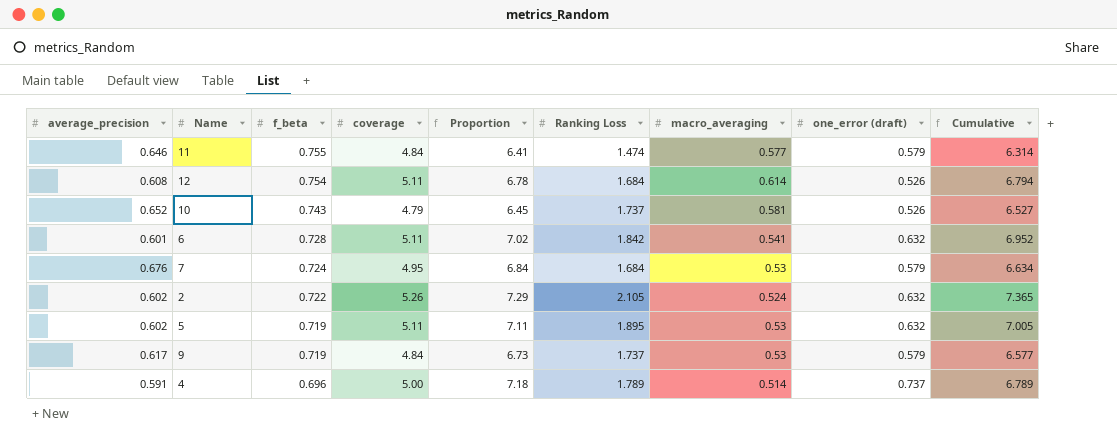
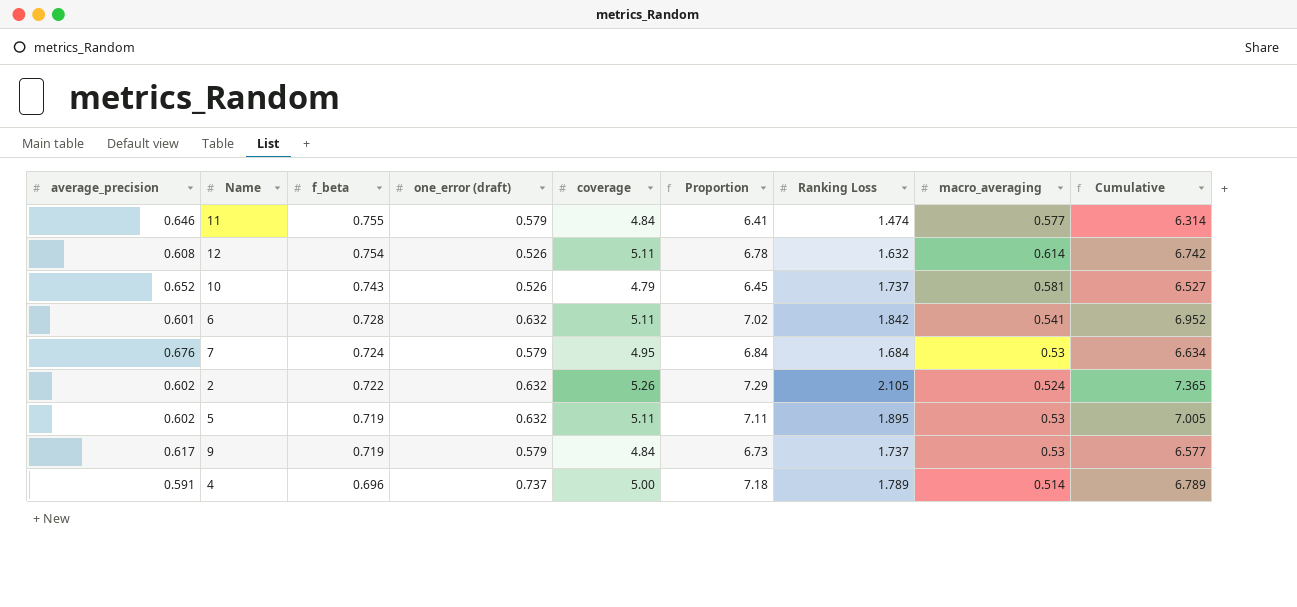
column one_error (draft) | position: 8 -> 4
12 | Ranking Loss: 1.684 -> 1.632
12 | Cumulative: 6.794 -> 6.742

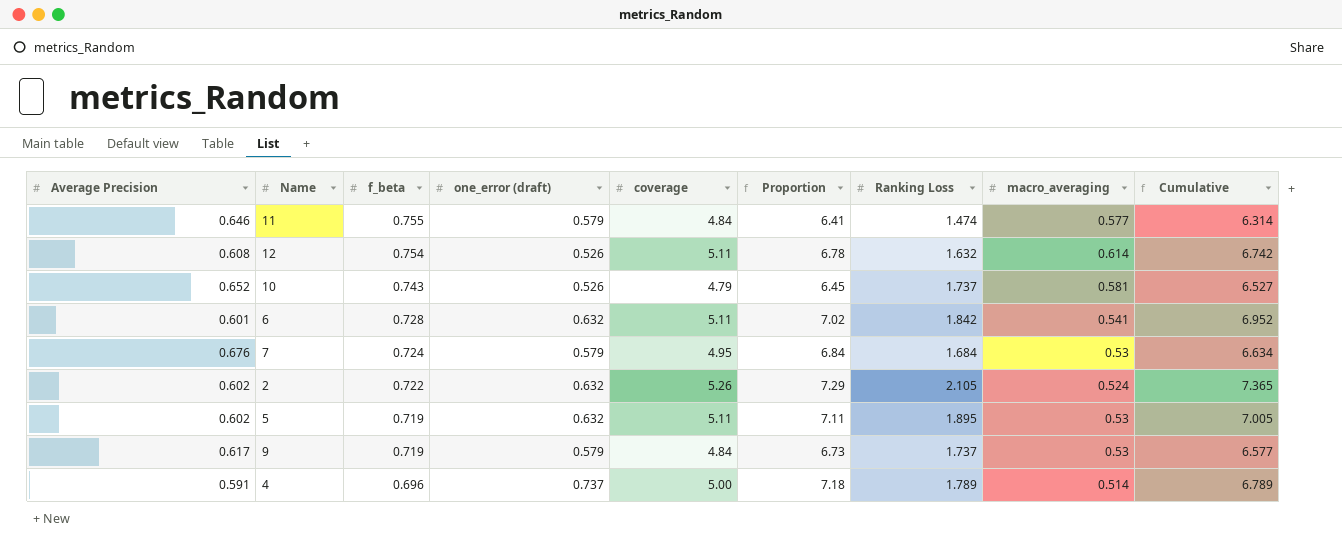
column name: average_precision -> Average Precision

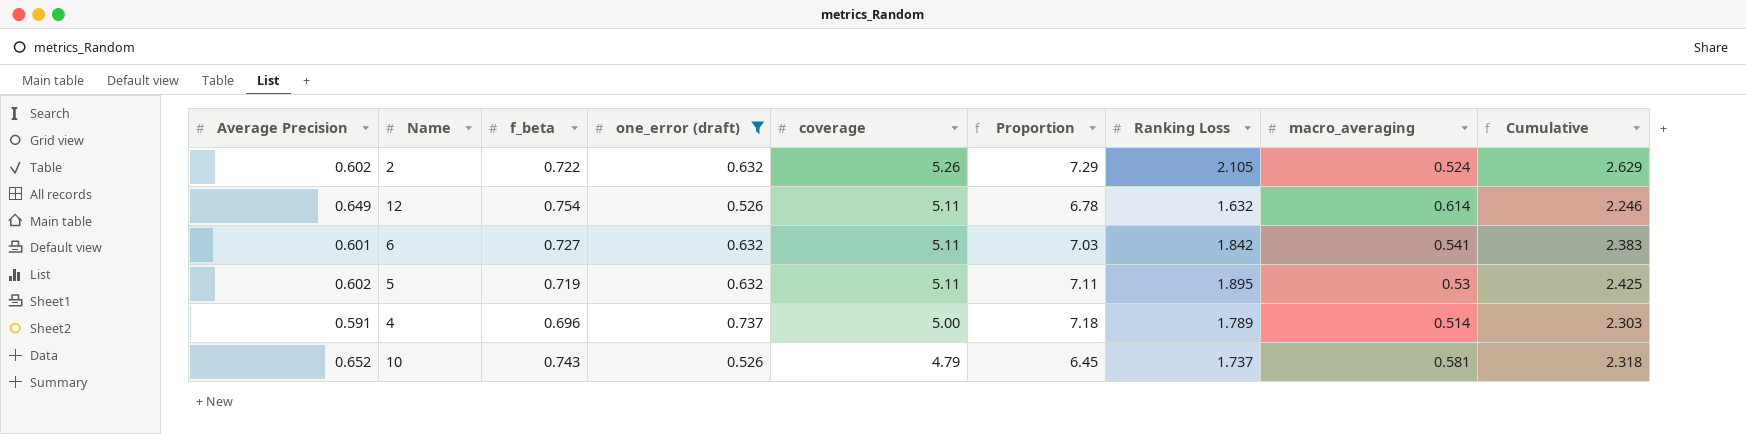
filter: none -> one_error (draft) != 0.579
row order: f_beta descending -> coverage descending
column Cumulative | formula: [coverage] + [Ranking Loss] -> [Ranking Loss] + [macro_averaging]
12 | Average Precision: 0.608 -> 0.649
6 | f_beta: 0.728 -> 0.727
6 | Proportion: 7.02 -> 7.03

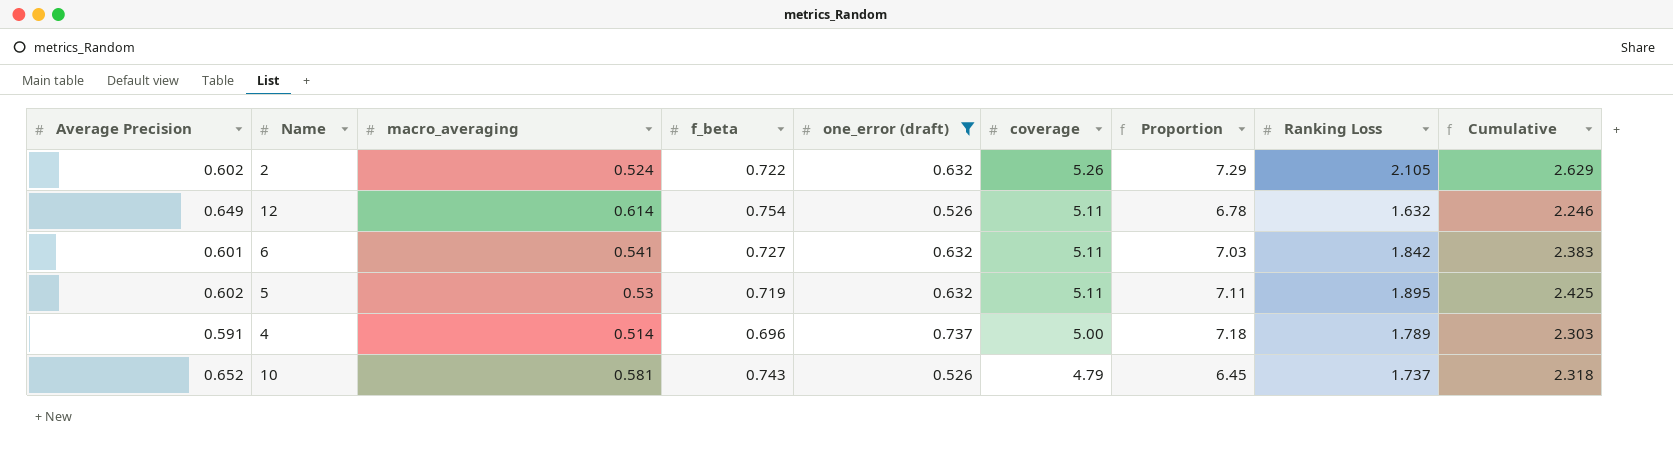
column macro_averaging | position: 8 -> 3

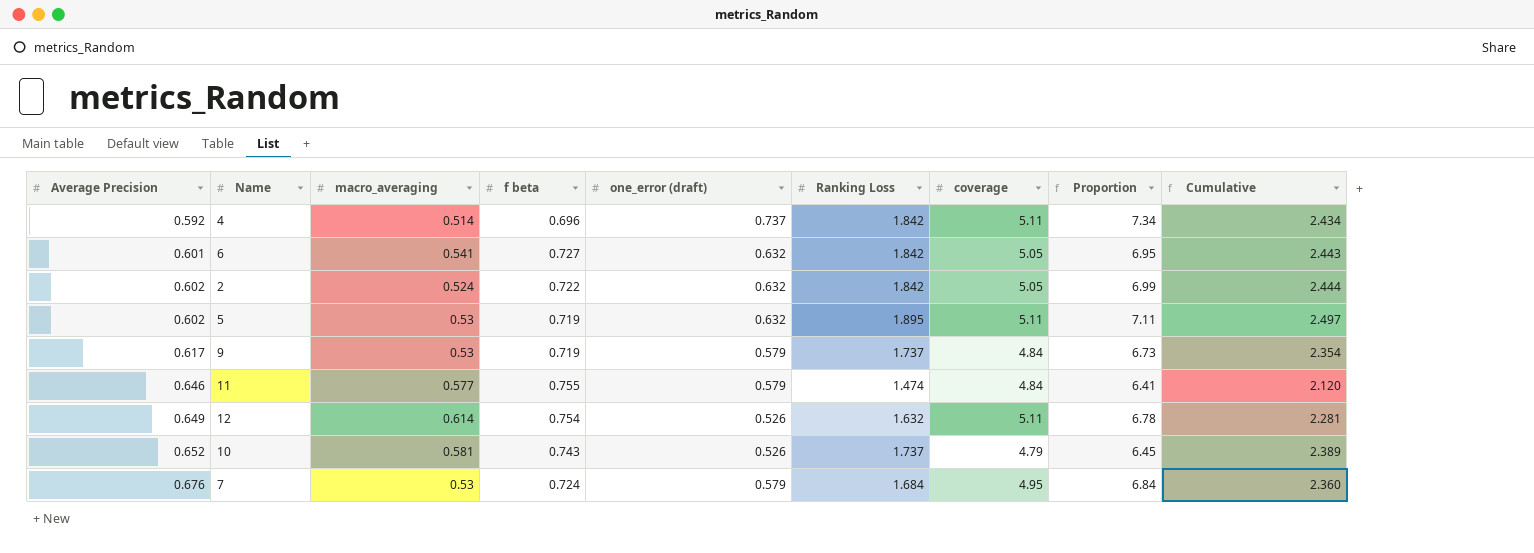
filter: one_error (draft) != 0.579 -> none
row order: coverage descending -> Average Precision ascending
column name: f_beta -> f beta
column Ranking Loss | position: 8 -> 6
column Cumulative | formula: [macro_averaging] + [Ranking Loss] -> [Average Precision] + [Ranking Loss]
4 | Average Precision: 0.591 -> 0.592
4 | Ranking Loss: 1.789 -> 1.842
4 | coverage: 5.00 -> 5.11
4 | Proportion: 7.18 -> 7.34
6 | coverage: 5.11 -> 5.05
6 | Proportion: 7.03 -> 6.95
2 | Ranking Loss: 2.105 -> 1.842
2 | coverage: 5.26 -> 5.05
2 | Proportion: 7.29 -> 6.99

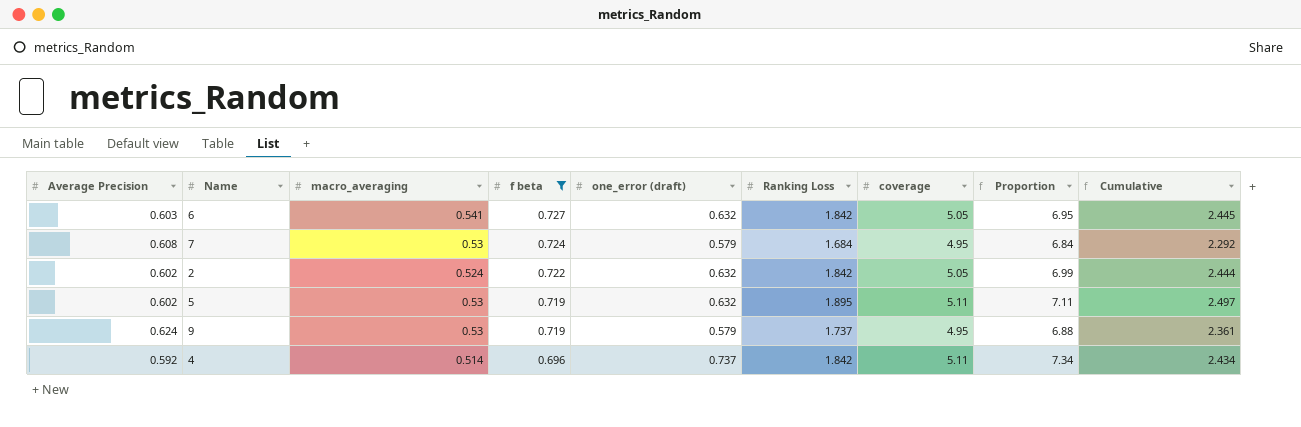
filter: none -> f beta <= 0.727
row order: Average Precision ascending -> f beta descending
6 | Average Precision: 0.601 -> 0.603
6 | Cumulative: 2.443 -> 2.445
7 | Average Precision: 0.676 -> 0.608
7 | Cumulative: 2.360 -> 2.292
9 | Average Precision: 0.617 -> 0.624
9 | coverage: 4.84 -> 4.95
9 | Proportion: 6.73 -> 6.88
9 | Cumulative: 2.354 -> 2.361

